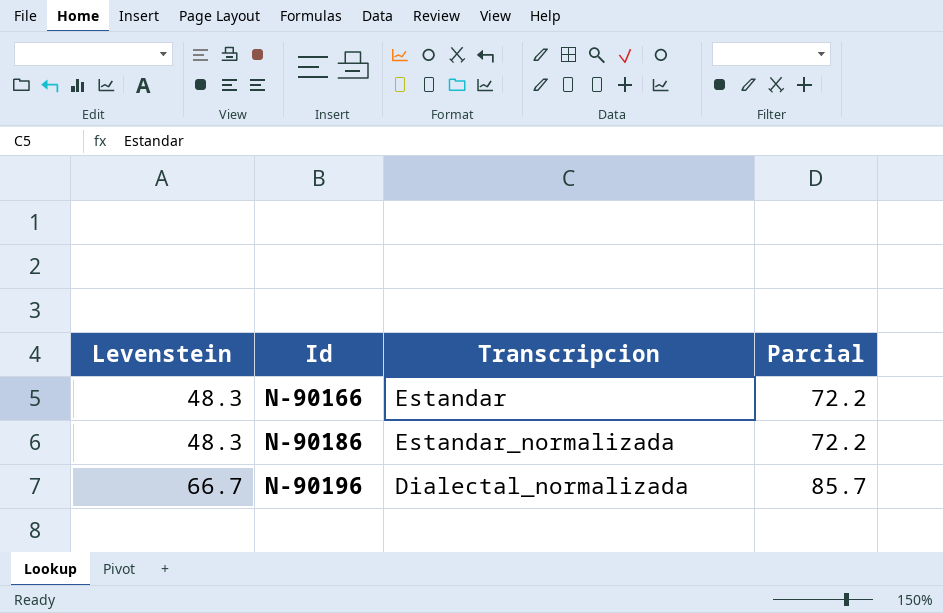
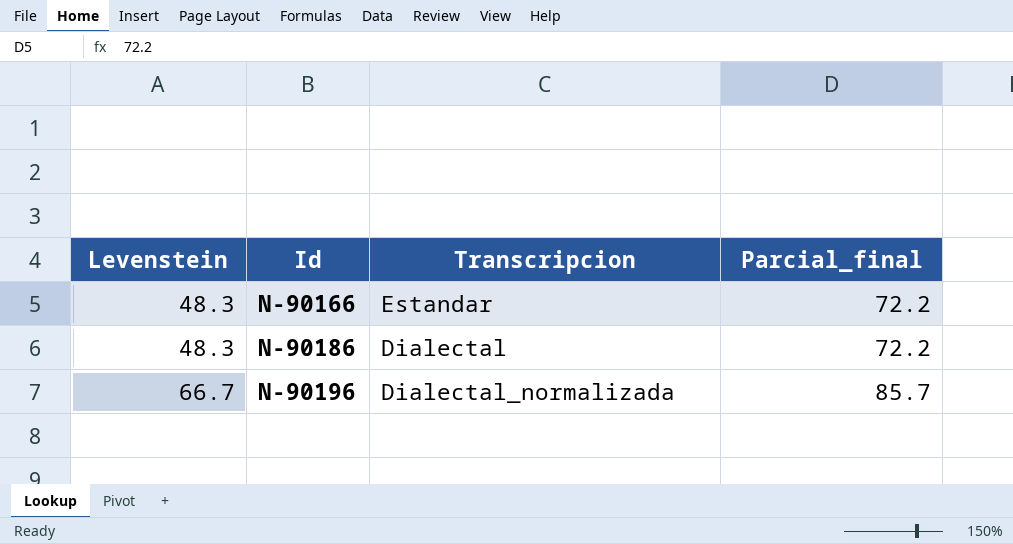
column name: Parcial -> Parcial_final
N-90186 | Transcripcion: Estandar_normalizada -> Dialectal

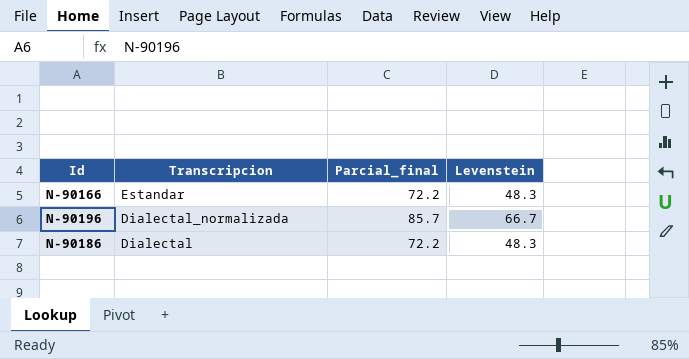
row order: Levenstein ascending -> Transcripcion descending
column Levenstein | position: 1 -> 4

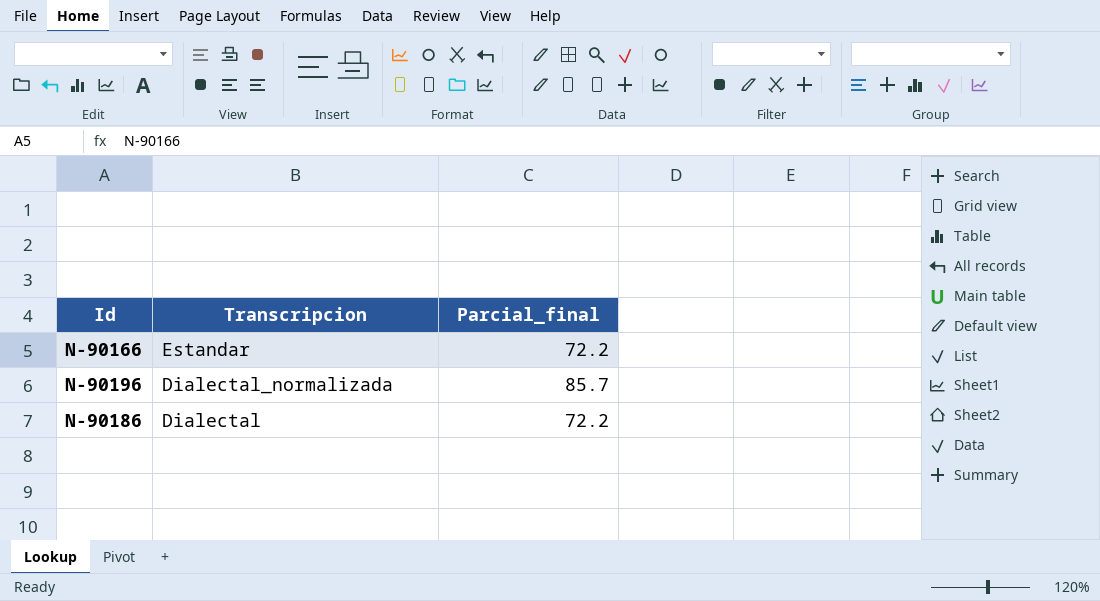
column Levenstein | position: 4 -> none

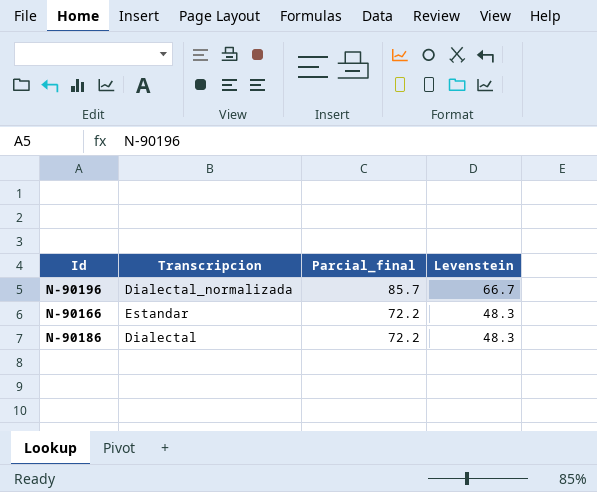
row order: Transcripcion descending -> Parcial_final descending
column Levenstein | position: none -> 4

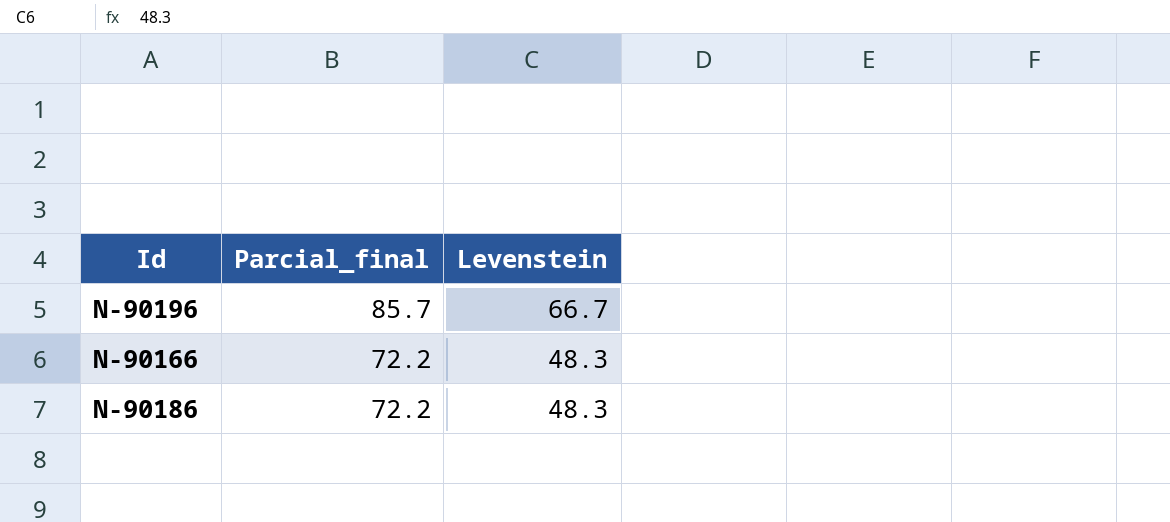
column Transcripcion | position: 2 -> none

